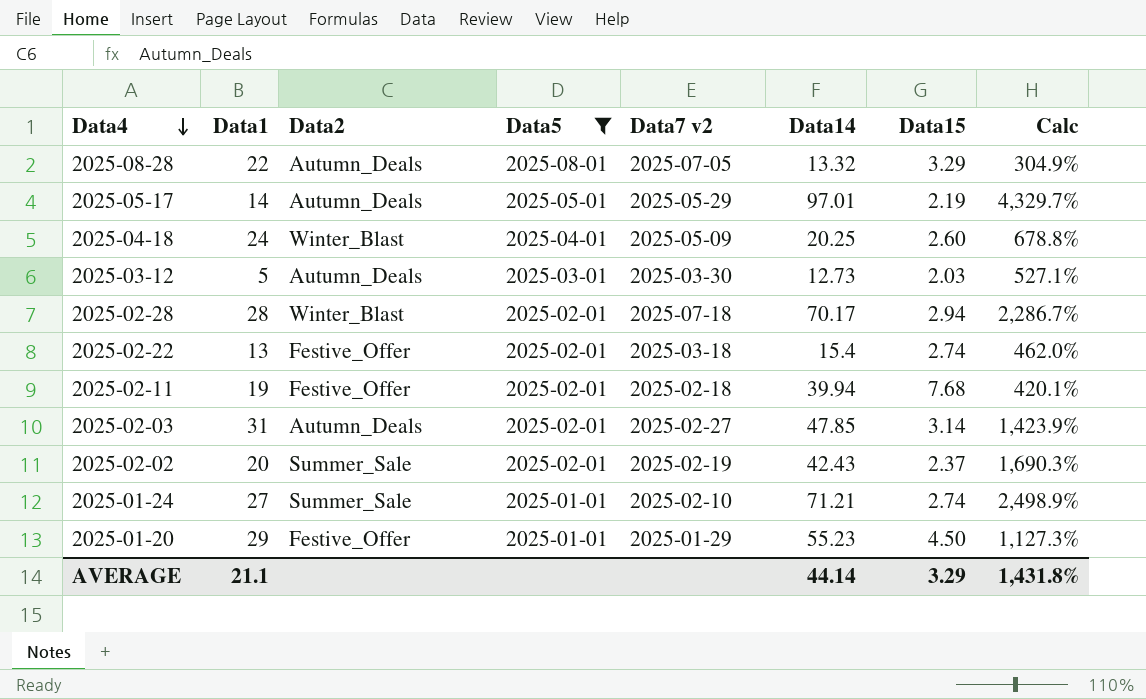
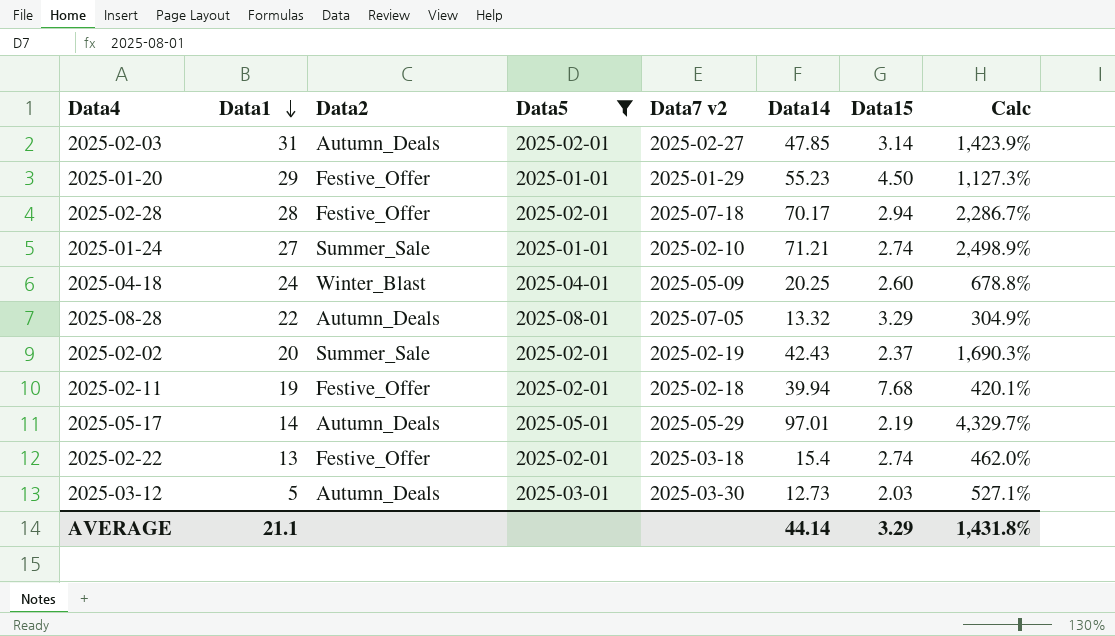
row order: Data4 descending -> Data1 descending
2025-02-28 | Data2: Winter_Blast -> Festive_Offer

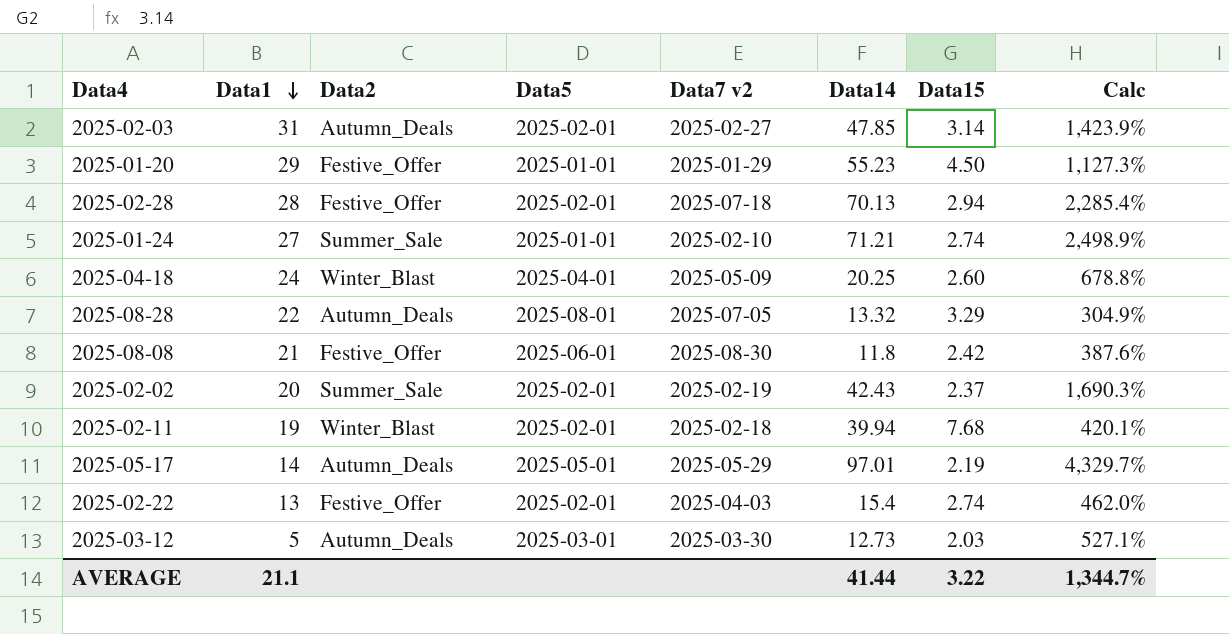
filter: Data5 != 2025-06-01 -> none
2025-02-28 | Data14: 70.17 -> 70.13
2025-02-28 | Calc: 2,286.7% -> 2,285.4%
2025-02-11 | Data2: Festive_Offer -> Winter_Blast
2025-02-22 | Data7 v2: 2025-03-18 -> 2025-04-03
AVERAGE | Data14: 44.14 -> 41.44
AVERAGE | Data15: 3.29 -> 3.22
AVERAGE | Calc: 1,431.8% -> 1,344.7%

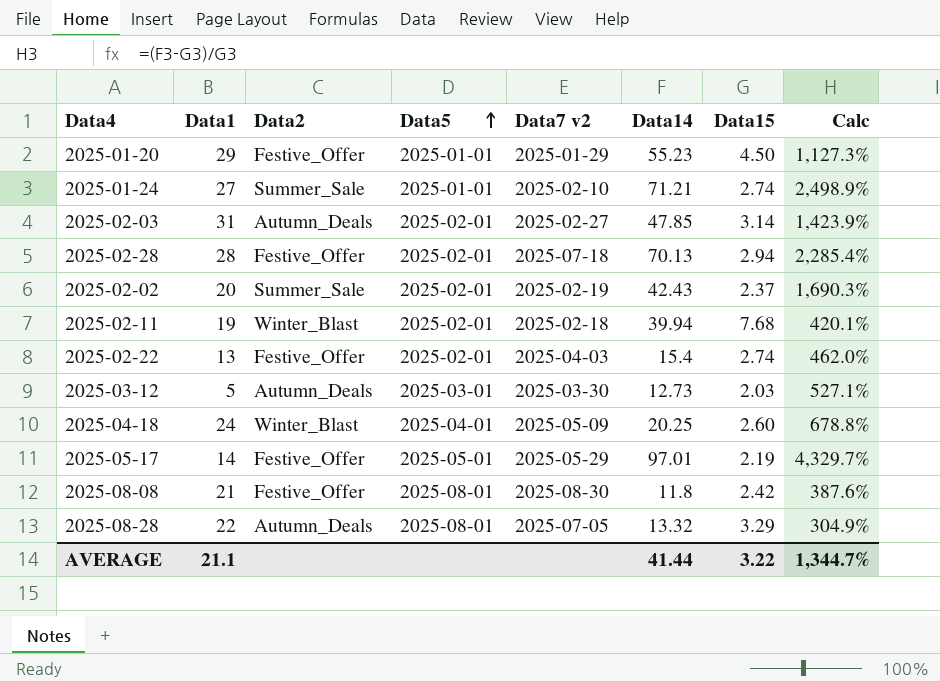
row order: Data1 descending -> Data5 ascending
2025-05-17 | Data2: Autumn_Deals -> Festive_Offer
2025-08-08 | Data5: 2025-06-01 -> 2025-08-01

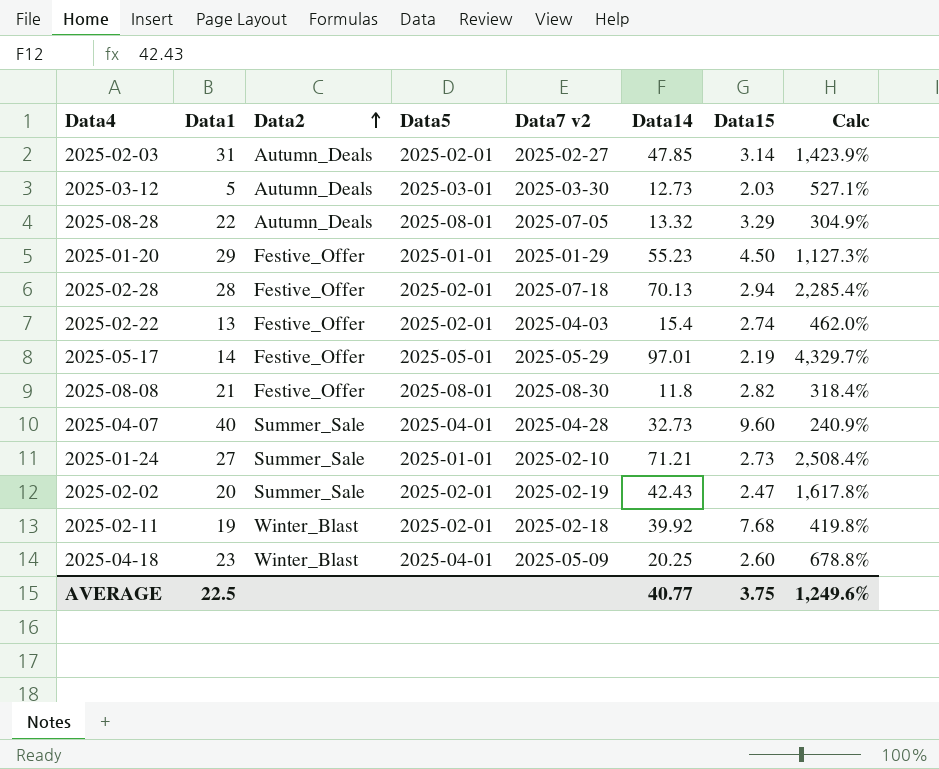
row order: Data5 ascending -> Data2 ascending
2025-08-08 | Data15: 2.42 -> 2.82
2025-08-08 | Calc: 387.6% -> 318.4%
row 2025-04-07: none -> 40 | Summer_Sale | 2025-04-01 | 2025-04-28 | 32.73 | 9.60 | 240.9%
2025-01-24 | Data15: 2.74 -> 2.73
2025-01-24 | Calc: 2,498.9% -> 2,508.4%
2025-02-02 | Data15: 2.37 -> 2.47
2025-02-02 | Calc: 1,690.3% -> 1,617.8%
2025-02-11 | Data14: 39.94 -> 39.92
2025-02-11 | Calc: 420.1% -> 419.8%
2025-04-18 | Data1: 24 -> 23
AVERAGE | Data1: 21.1 -> 22.5
AVERAGE | Data14: 41.44 -> 40.77
AVERAGE | Data15: 3.22 -> 3.75
AVERAGE | Calc: 1,344.7% -> 1,249.6%

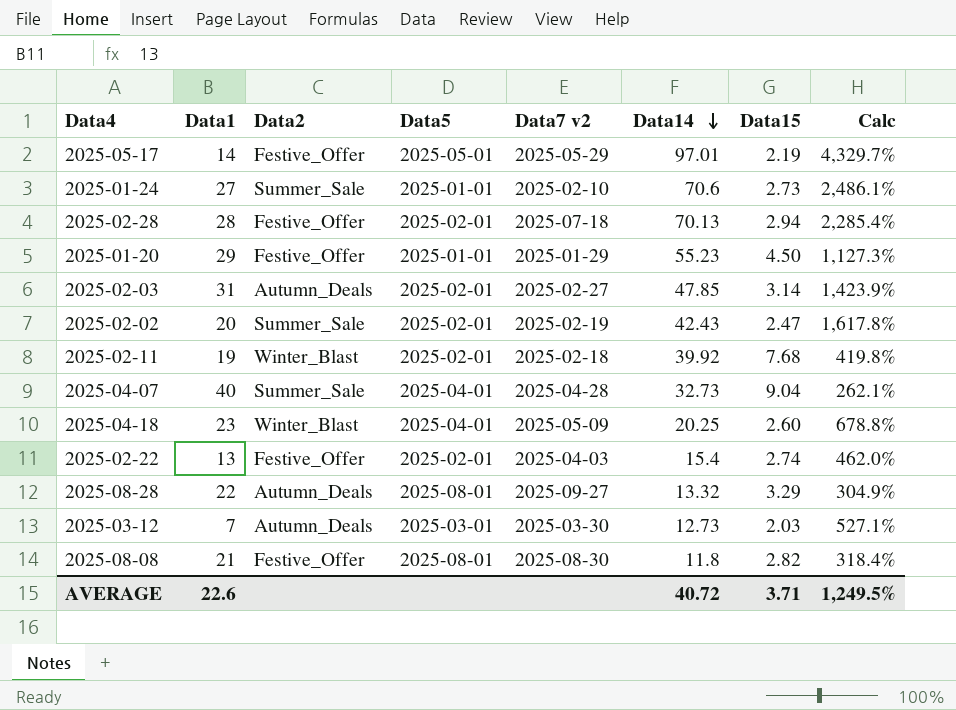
row order: Data2 ascending -> Data14 descending
2025-01-24 | Data14: 71.21 -> 70.6
2025-01-24 | Calc: 2,508.4% -> 2,486.1%
2025-04-07 | Data15: 9.60 -> 9.04
2025-04-07 | Calc: 240.9% -> 262.1%
2025-08-28 | Data7 v2: 2025-07-05 -> 2025-09-27
2025-03-12 | Data1: 5 -> 7
AVERAGE | Data1: 22.5 -> 22.6
AVERAGE | Data14: 40.77 -> 40.72
AVERAGE | Data15: 3.75 -> 3.71
AVERAGE | Calc: 1,249.6% -> 1,249.5%

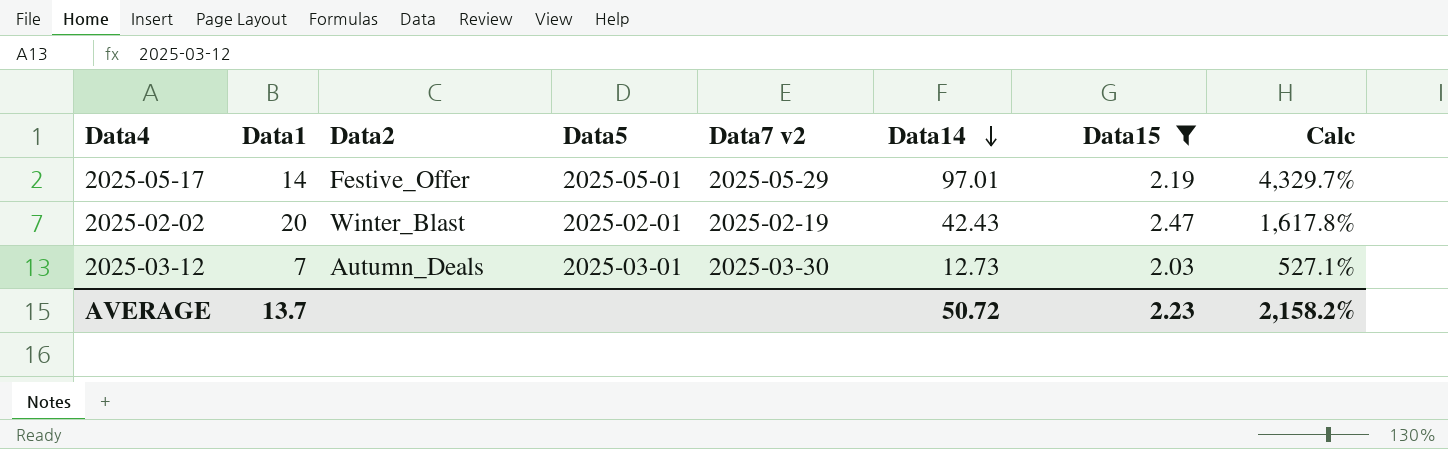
filter: none -> Data15 <= 2.47
2025-02-02 | Data2: Summer_Sale -> Winter_Blast
AVERAGE | Data1: 22.6 -> 13.7
AVERAGE | Data14: 40.72 -> 50.72
AVERAGE | Data15: 3.71 -> 2.23
AVERAGE | Calc: 1,249.5% -> 2,158.2%

